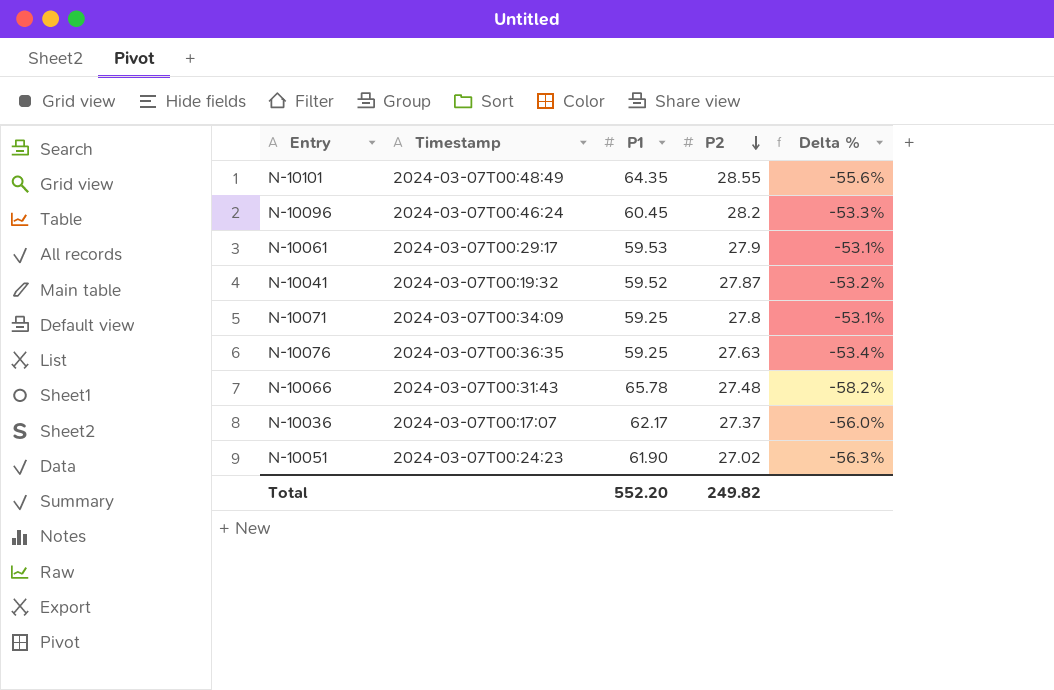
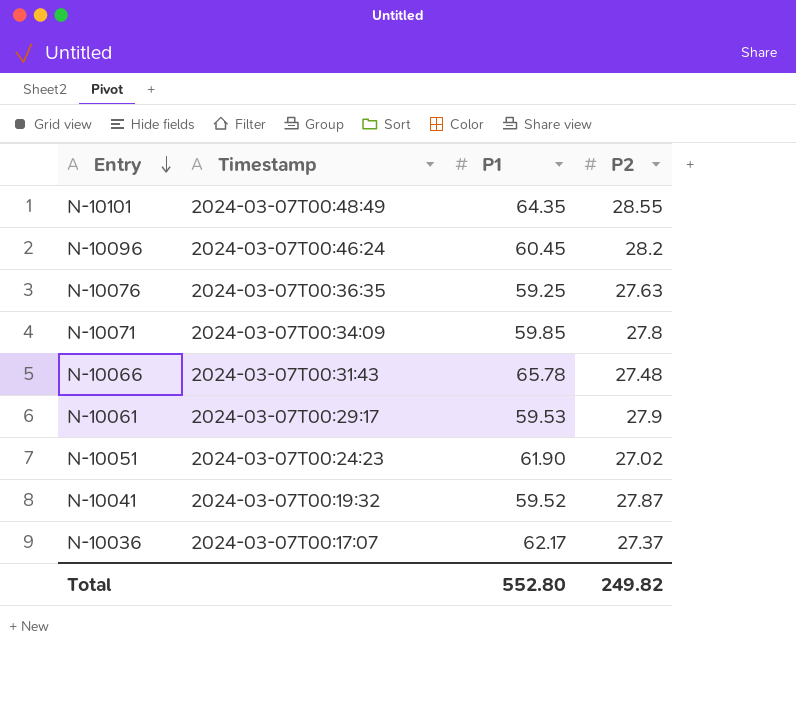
row order: P2 descending -> Entry descending
column Delta % | formula: ([P2] - [P1]) / [P1] -> none
N-10071 | P1: 59.25 -> 59.85
Total | P1: 552.20 -> 552.80

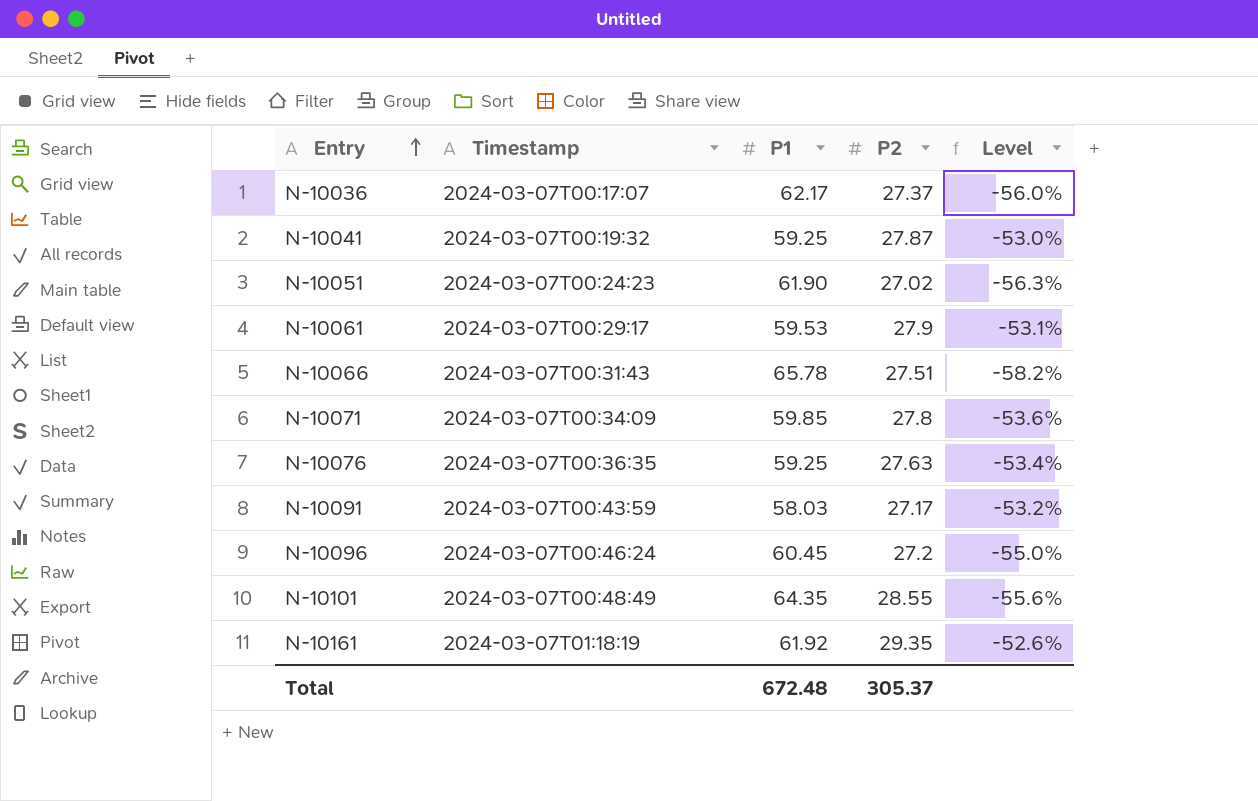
row order: Entry descending -> Entry ascending
column Level | formula: none -> ([P2] - [P1]) / [P1]
N-10041 | P1: 59.52 -> 59.25
N-10066 | P2: 27.48 -> 27.51
row N-10091: none -> 2024-03-07T00:43:59 | 58.03 | 27.17 | -53.2%
N-10096 | P2: 28.2 -> 27.2
row N-10161: none -> 2024-03-07T01:18:19 | 61.92 | 29.35 | -52.6%
Total | P1: 552.80 -> 672.48
Total | P2: 249.82 -> 305.37

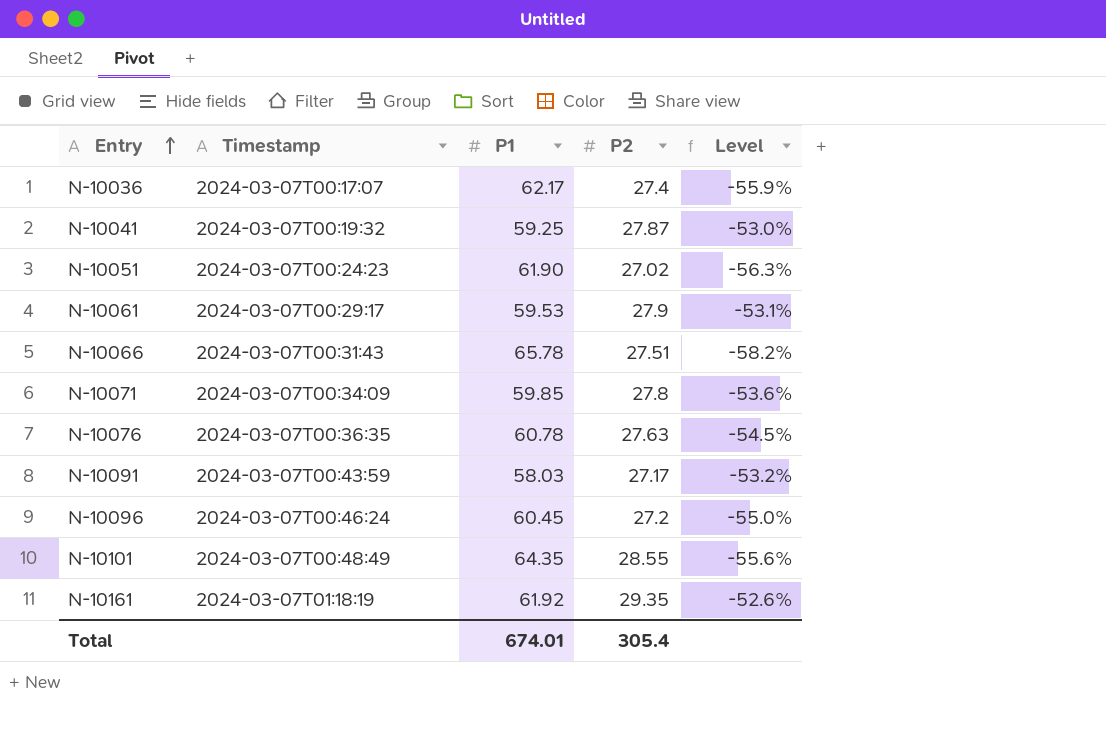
N-10036 | P2: 27.37 -> 27.4
N-10036 | Level: -56.0% -> -55.9%
N-10076 | P1: 59.25 -> 60.78
N-10076 | Level: -53.4% -> -54.5%
Total | P1: 672.48 -> 674.01
Total | P2: 305.37 -> 305.4

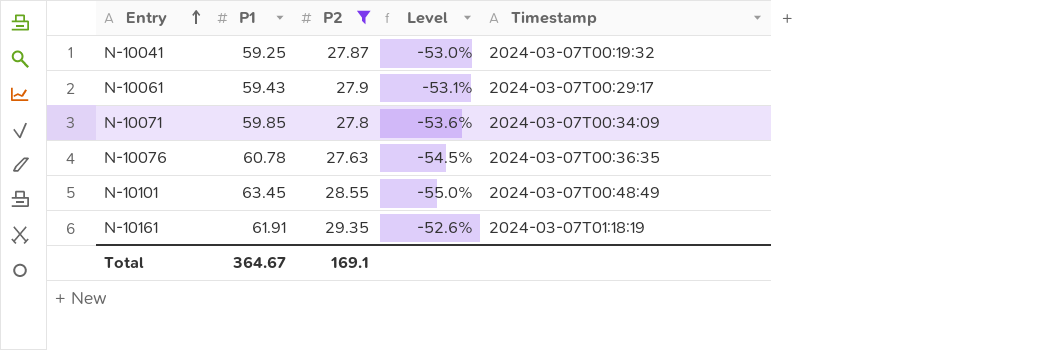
filter: none -> P2 >= 27.63
column Timestamp | position: 2 -> 5
N-10061 | P1: 59.53 -> 59.43
N-10101 | P1: 64.35 -> 63.45
N-10101 | Level: -55.6% -> -55.0%
N-10161 | P1: 61.92 -> 61.91
Total | P1: 674.01 -> 364.67
Total | P2: 305.4 -> 169.1

